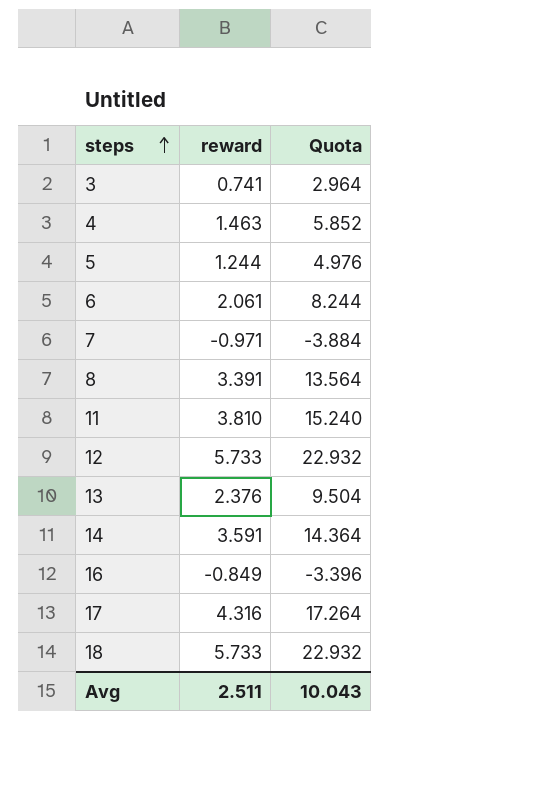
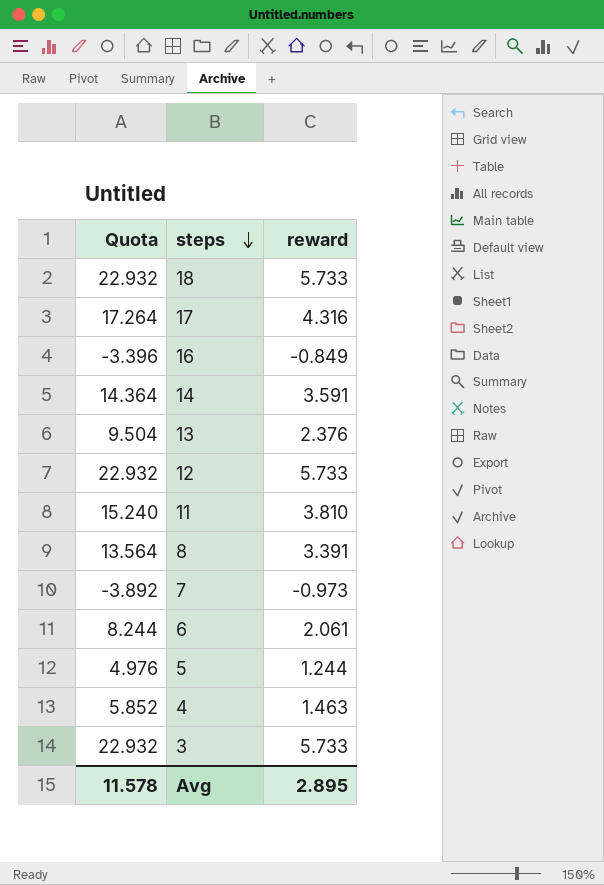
row order: steps ascending -> steps descending
column Quota | position: 3 -> 1
7 | Quota: -3.884 -> -3.892
7 | reward: -0.971 -> -0.973
3 | Quota: 2.964 -> 22.932
3 | reward: 0.741 -> 5.733
Avg | Quota: 10.043 -> 11.578
Avg | reward: 2.511 -> 2.895

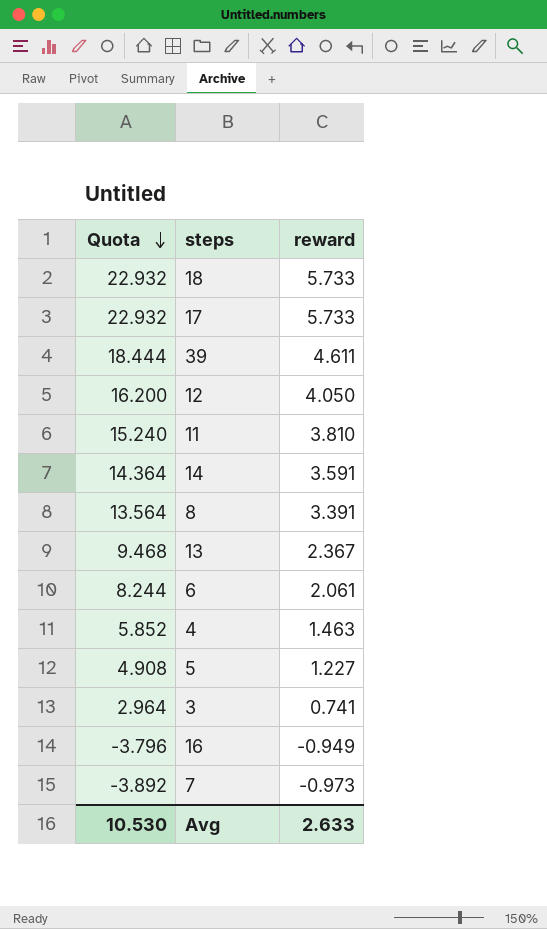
row order: steps descending -> Quota descending
17 | Quota: 17.264 -> 22.932
17 | reward: 4.316 -> 5.733
row 39: none -> 18.444 | 4.611
12 | Quota: 22.932 -> 16.200
12 | reward: 5.733 -> 4.050
13 | Quota: 9.504 -> 9.468
13 | reward: 2.376 -> 2.367
5 | Quota: 4.976 -> 4.908
5 | reward: 1.244 -> 1.227
3 | Quota: 22.932 -> 2.964
3 | reward: 5.733 -> 0.741
16 | Quota: -3.396 -> -3.796
16 | reward: -0.849 -> -0.949
Avg | Quota: 11.578 -> 10.530
Avg | reward: 2.895 -> 2.633

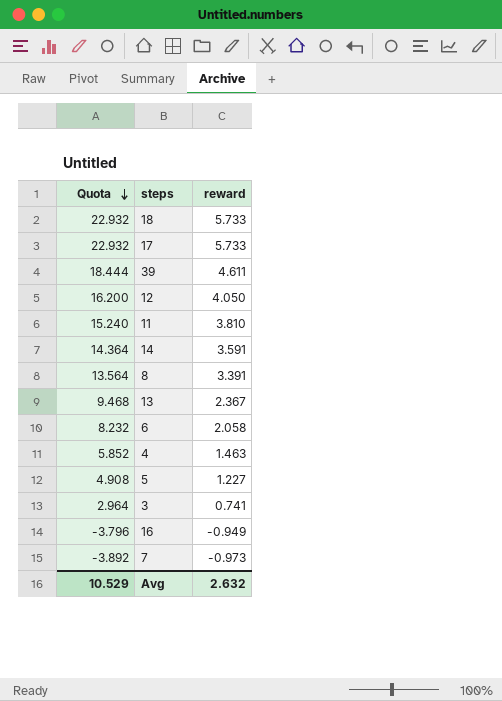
6 | Quota: 8.244 -> 8.232
6 | reward: 2.061 -> 2.058
Avg | Quota: 10.530 -> 10.529
Avg | reward: 2.633 -> 2.632

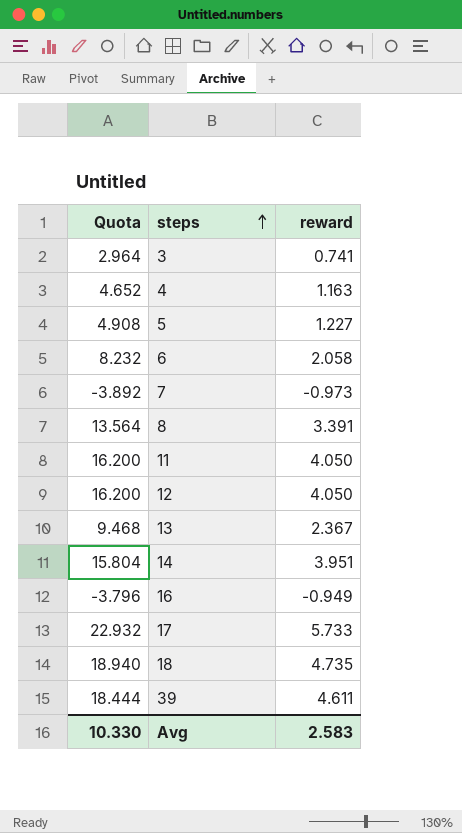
row order: Quota descending -> steps ascending
4 | Quota: 5.852 -> 4.652
4 | reward: 1.463 -> 1.163
11 | Quota: 15.240 -> 16.200
11 | reward: 3.810 -> 4.050
14 | Quota: 14.364 -> 15.804
14 | reward: 3.591 -> 3.951
18 | Quota: 22.932 -> 18.940
18 | reward: 5.733 -> 4.735
Avg | Quota: 10.529 -> 10.330
Avg | reward: 2.632 -> 2.583

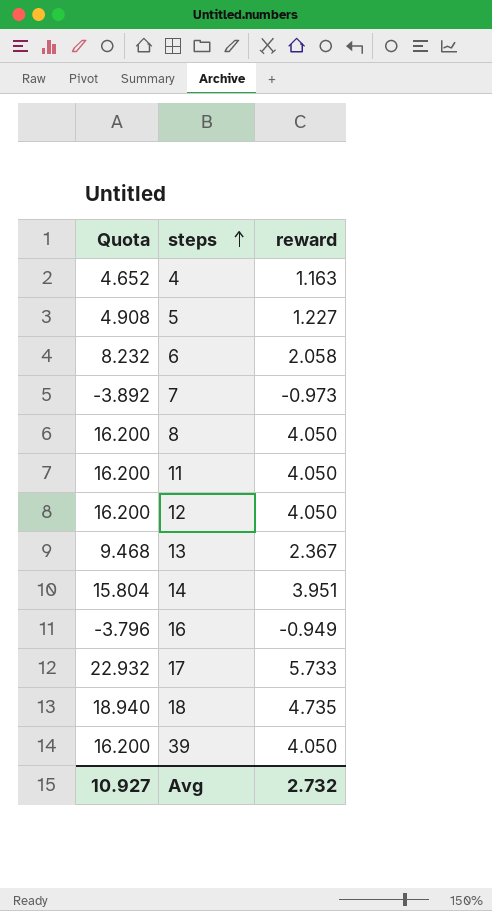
row 3: 2.964 | 0.741 -> none
8 | Quota: 13.564 -> 16.200
8 | reward: 3.391 -> 4.050
39 | Quota: 18.444 -> 16.200
39 | reward: 4.611 -> 4.050
Avg | Quota: 10.330 -> 10.927
Avg | reward: 2.583 -> 2.732

